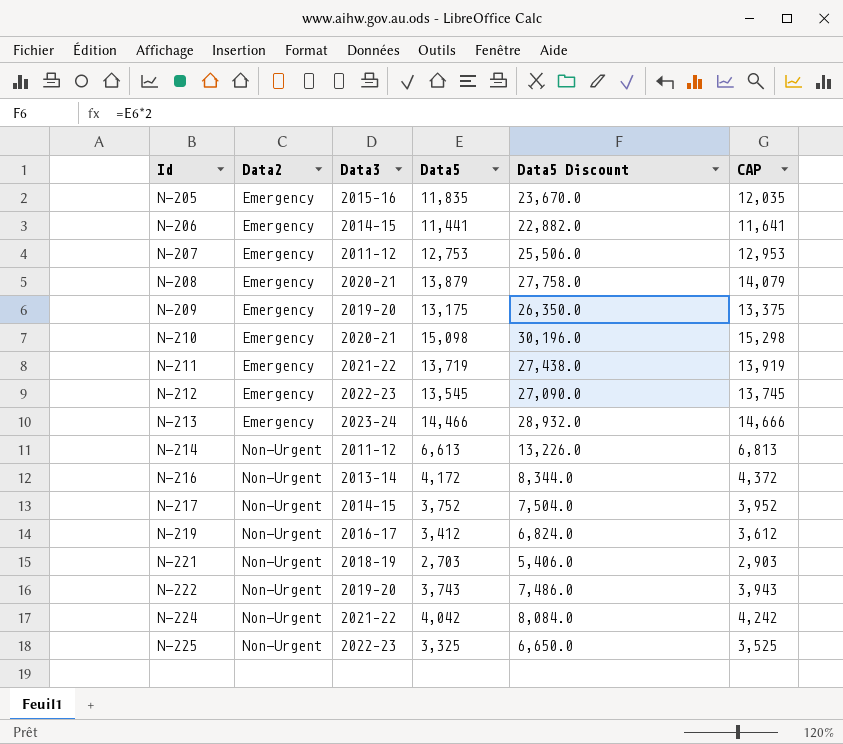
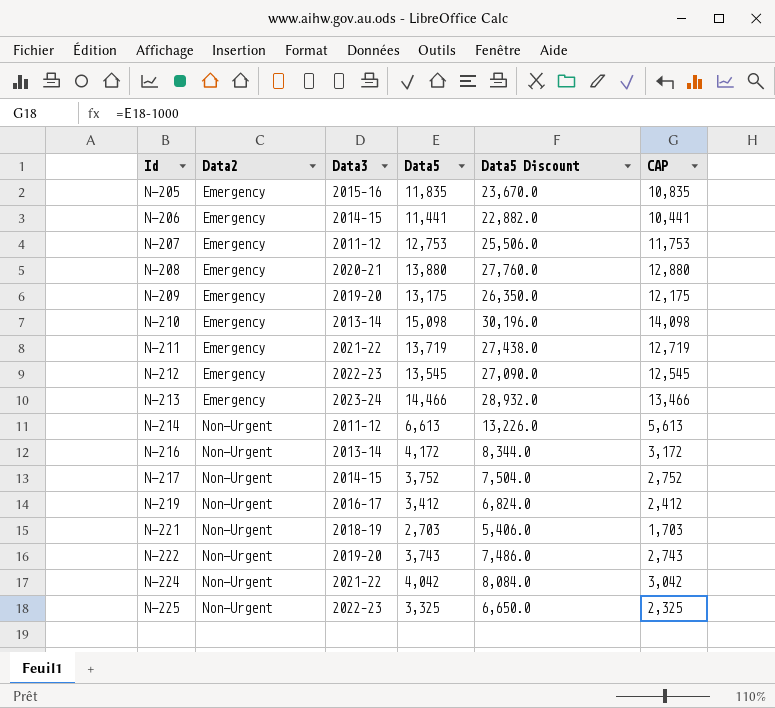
column CAP | formula: [Data5] + 200 -> [Data5] - 1000
N-208 | Data5: 13,879 -> 13,880
N-208 | Data5 Discount: 27,758.0 -> 27,760.0
N-210 | Data3: 2020–21 -> 2013–14

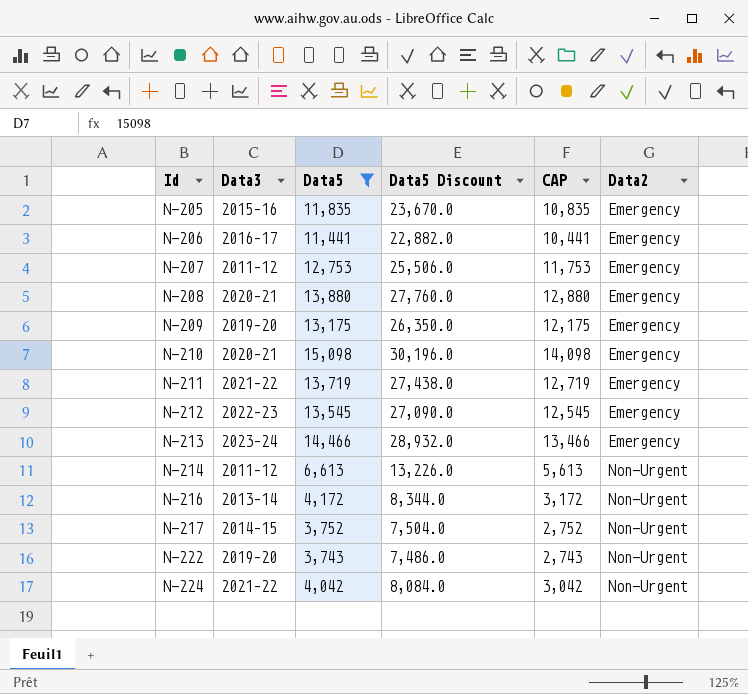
filter: none -> Data5 >= 3,743
column Data2 | position: 2 -> 6
N-206 | Data3: 2014–15 -> 2016–17
N-210 | Data3: 2013–14 -> 2020–21

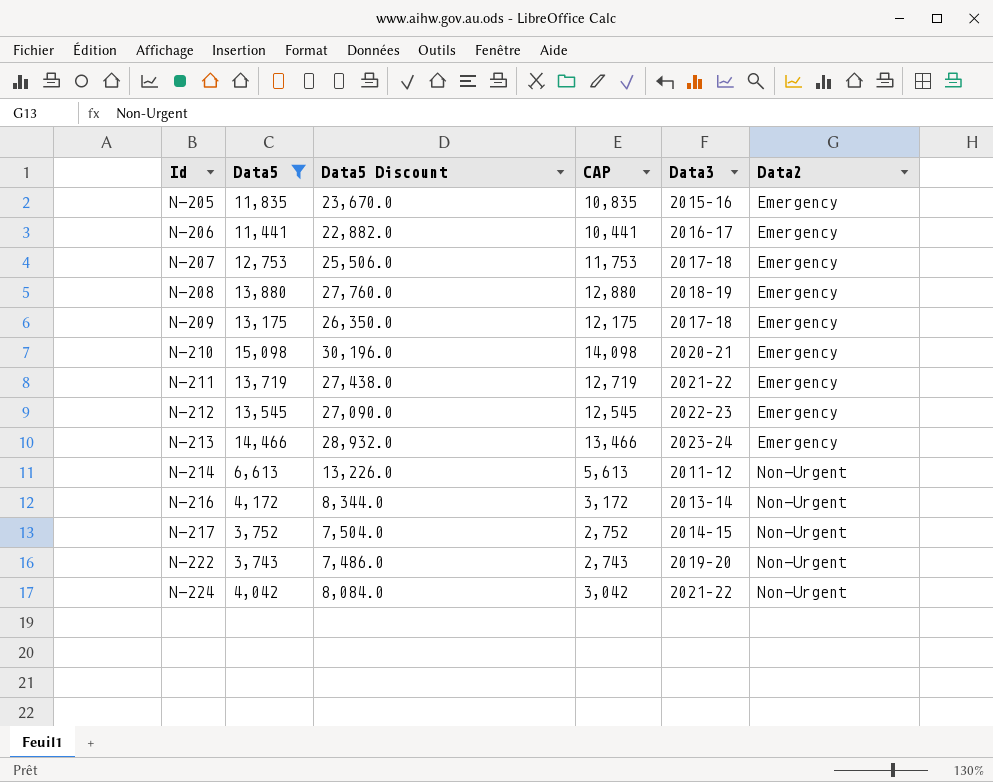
column Data3 | position: 2 -> 5
N-207 | Data3: 2011–12 -> 2017–18
N-208 | Data3: 2020–21 -> 2018–19
N-209 | Data3: 2019–20 -> 2017–18

